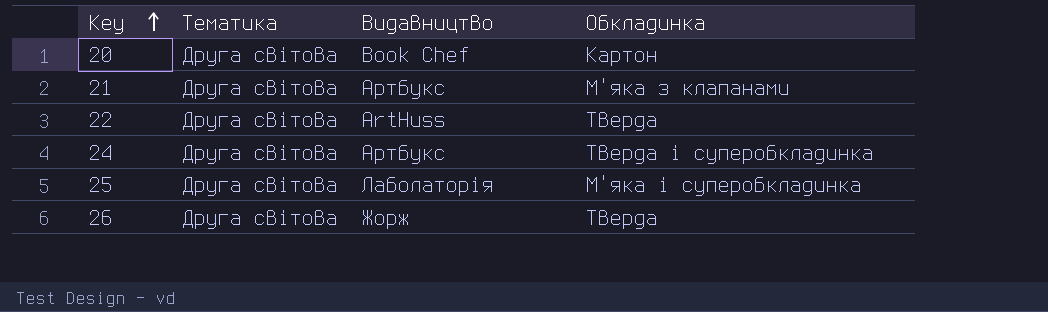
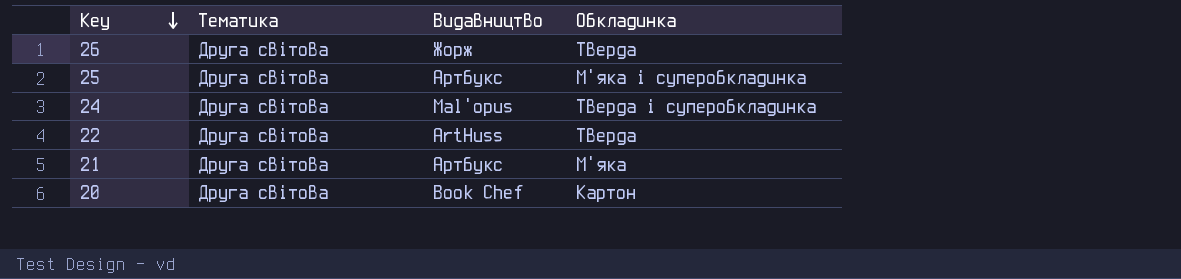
row order: Key ascending -> Key descending
25 | Видавництво: Лаболаторія -> Артбукс
24 | Видавництво: Артбукс -> Mal'opus
21 | Обкладинка: М'яка з клапанами -> М'яка

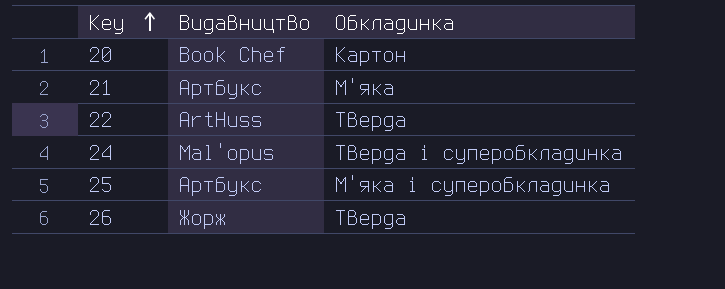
row order: Key descending -> Key ascending
column Тематика | position: 2 -> none

